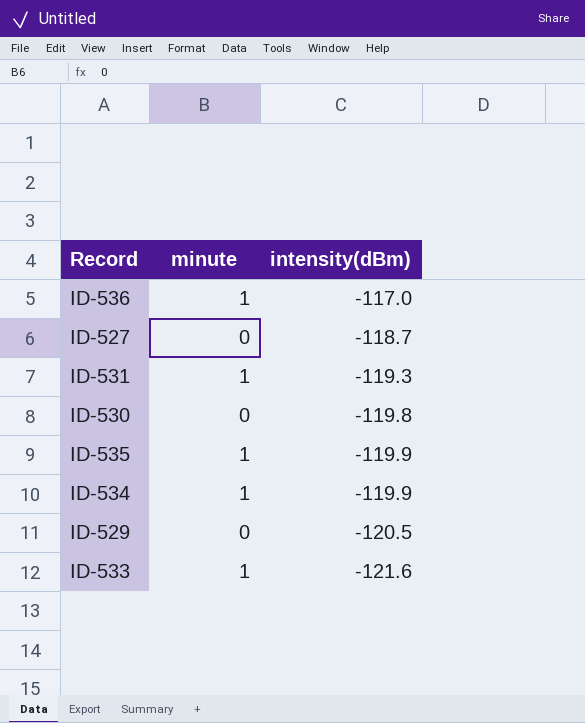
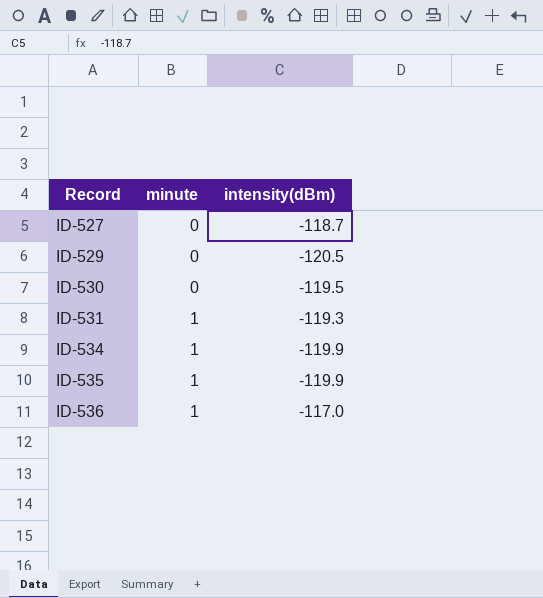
row order: intensity(dBm) descending -> Record ascending
row ID-533: 1 | -121.6 -> none
ID-530 | intensity(dBm): -119.8 -> -119.5

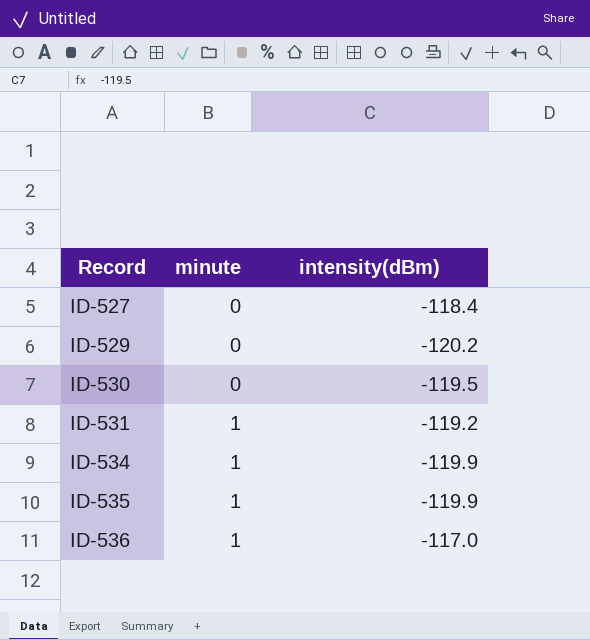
ID-527 | intensity(dBm): -118.7 -> -118.4
ID-529 | intensity(dBm): -120.5 -> -120.2
ID-531 | intensity(dBm): -119.3 -> -119.2

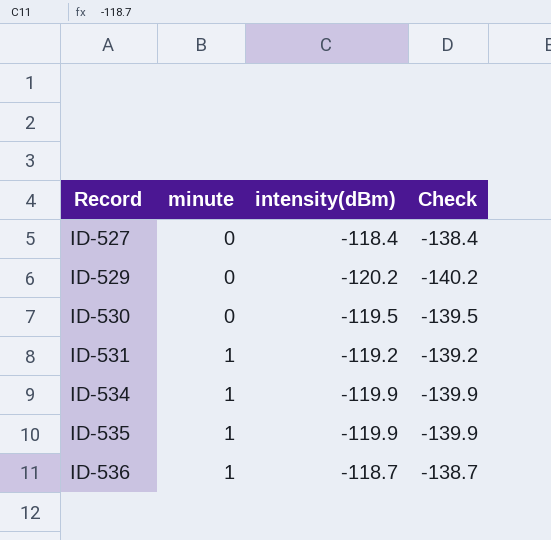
column Check | formula: none -> [intensity(dBm)] - 20
ID-536 | intensity(dBm): -117.0 -> -118.7

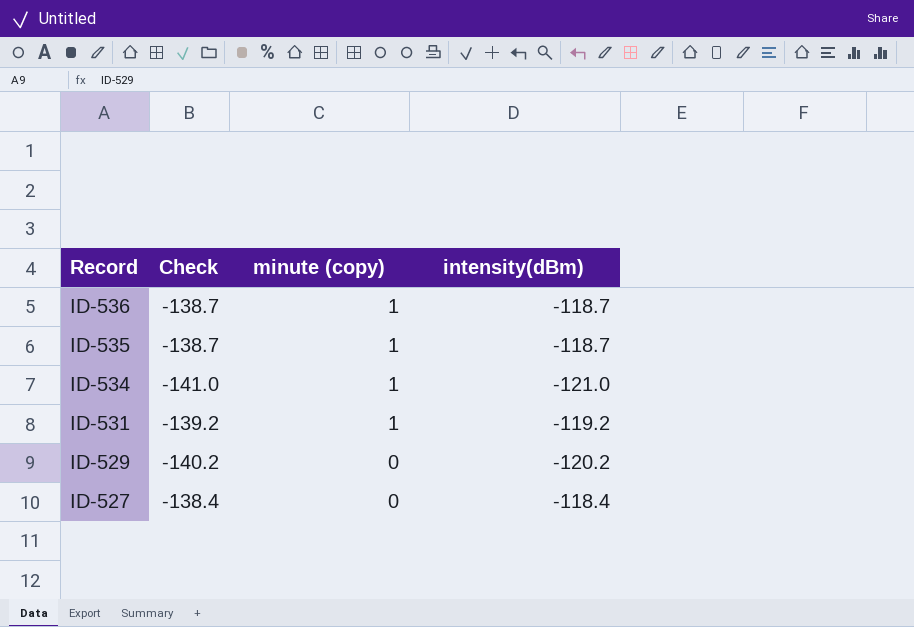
row order: Record ascending -> Record descending
column Check | position: 4 -> 2
column name: minute -> minute (copy)
row ID-530: 0 | -119.5 | -139.5 -> none
ID-535 | Check: -139.9 -> -138.7
ID-535 | intensity(dBm): -119.9 -> -118.7
ID-534 | Check: -139.9 -> -141.0
ID-534 | intensity(dBm): -119.9 -> -121.0

